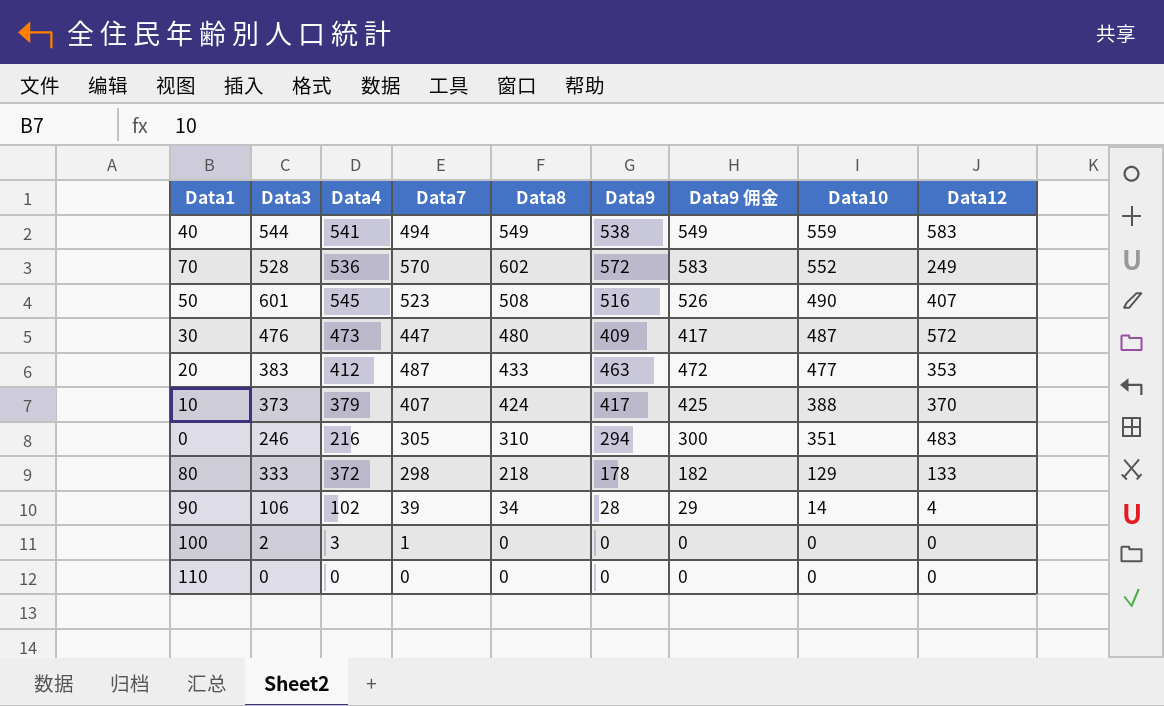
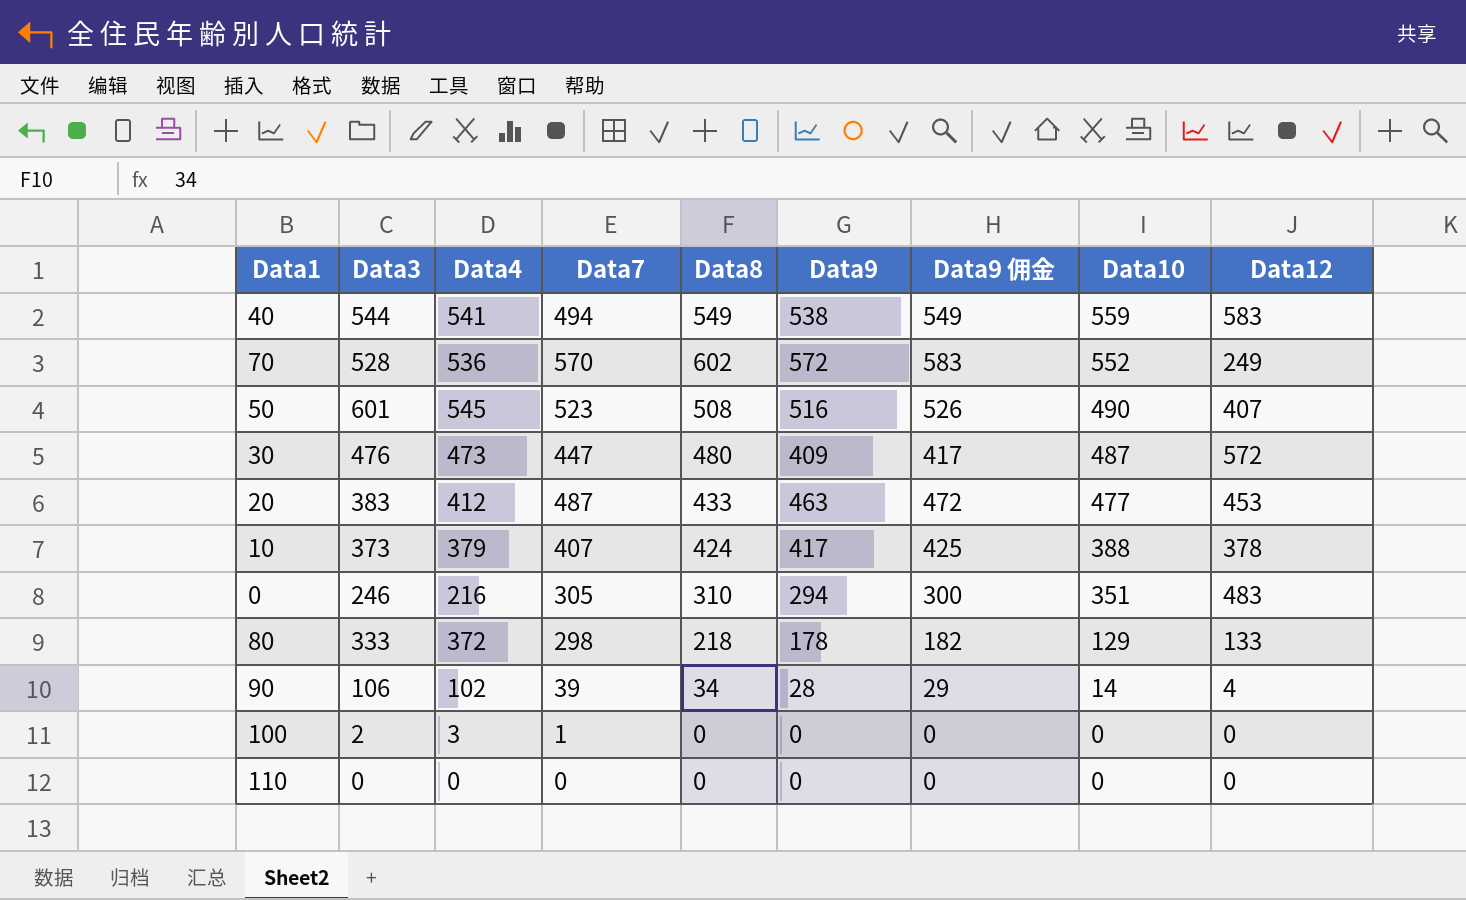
20 | Data12: 353 -> 453
10 | Data12: 370 -> 378

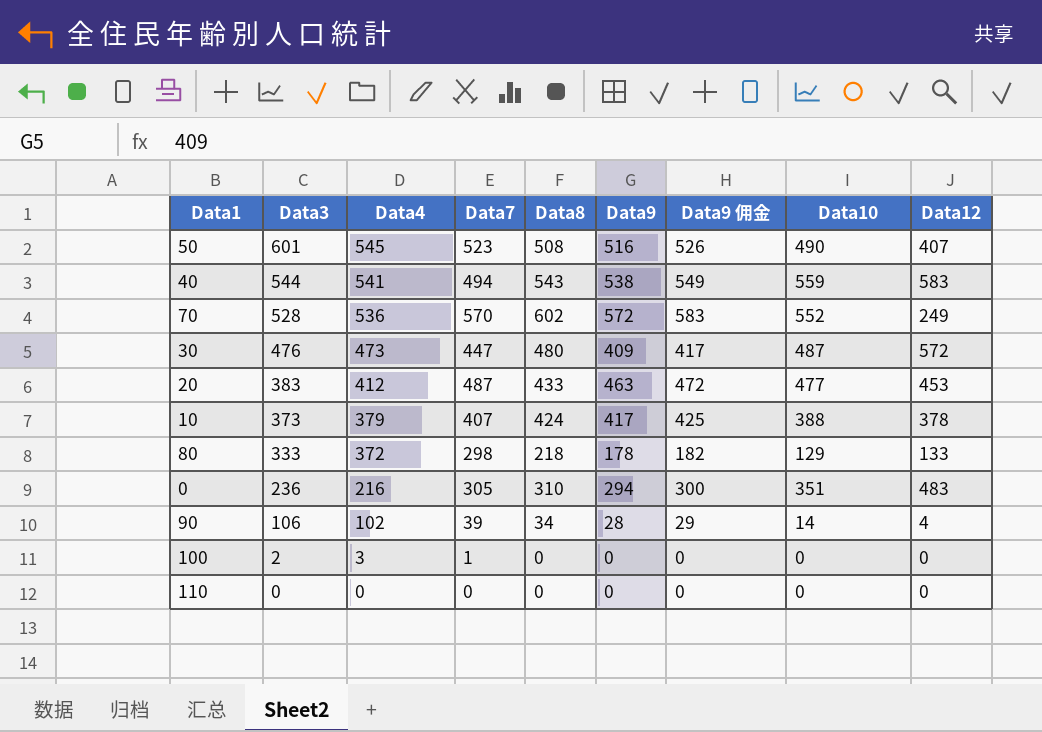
row order: Data10 descending -> Data3 descending
40 | Data8: 549 -> 543
0 | Data3: 246 -> 236

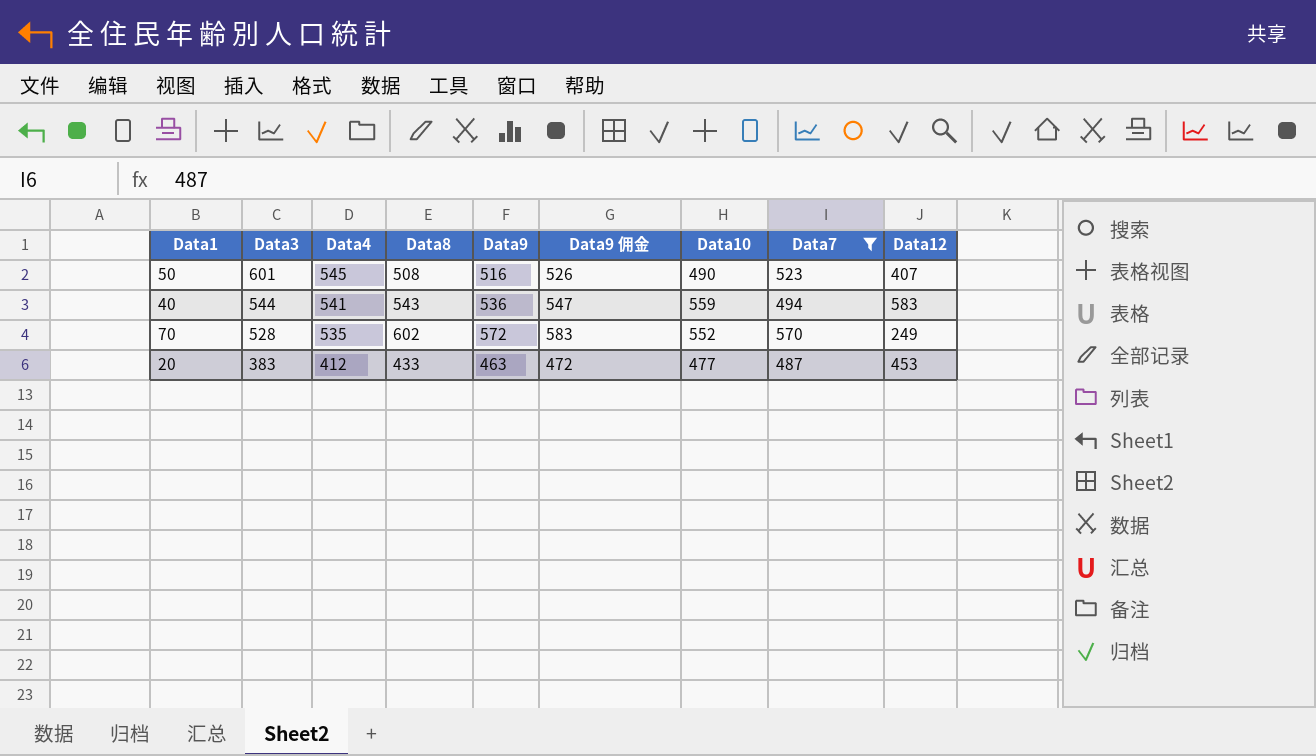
filter: none -> Data7 >= 487
column Data7 | position: 4 -> 8
40 | Data9: 538 -> 536
40 | Data9 佣金: 549 -> 547
70 | Data4: 536 -> 535

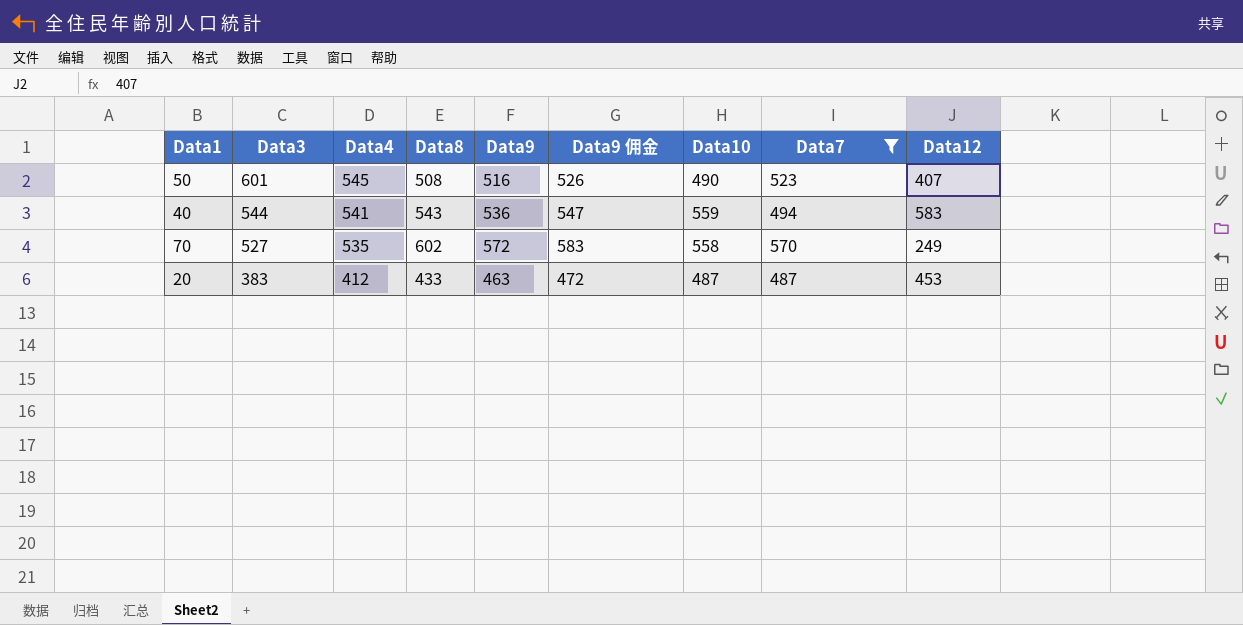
70 | Data3: 528 -> 527
70 | Data10: 552 -> 558
20 | Data10: 477 -> 487

